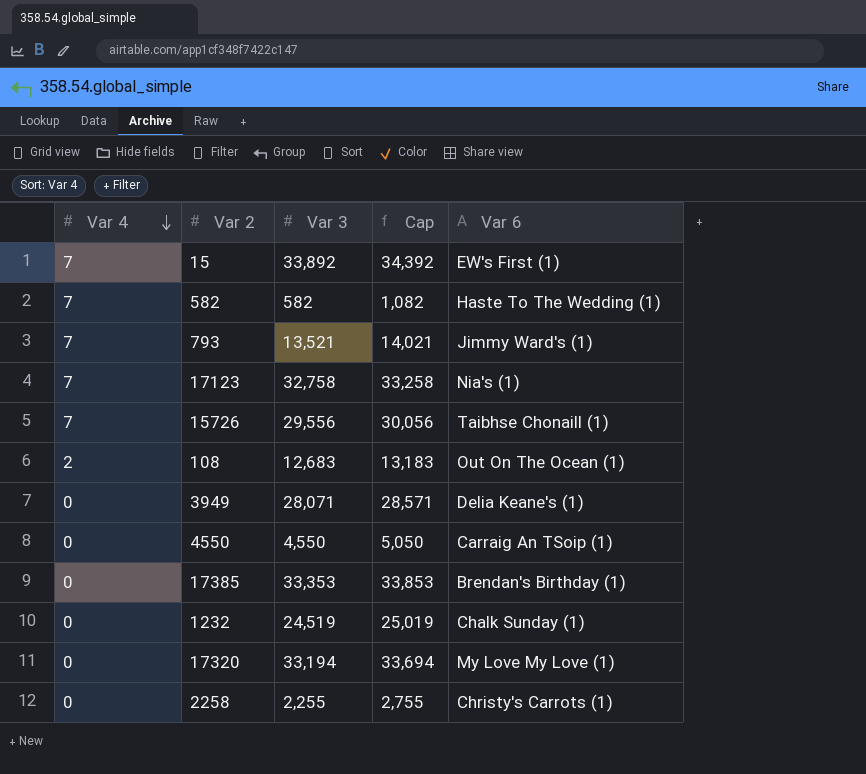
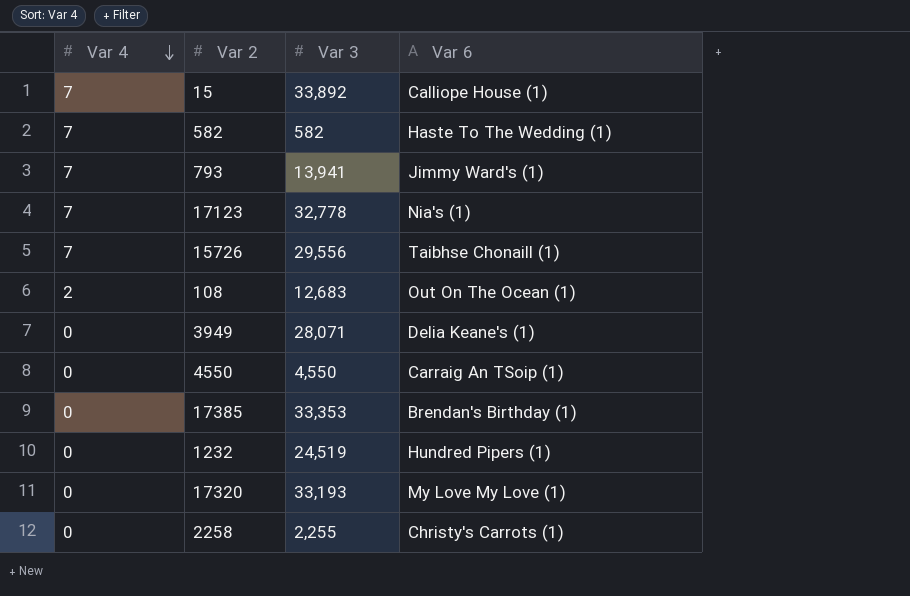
column Cap | formula: [Var 3] + 500 -> none
15 | Var 6: EW's First (1) -> Calliope House (1)
793 | Var 3: 13,521 -> 13,941
17123 | Var 3: 32,758 -> 32,778
1232 | Var 6: Chalk Sunday (1) -> Hundred Pipers (1)
17320 | Var 3: 33,194 -> 33,193

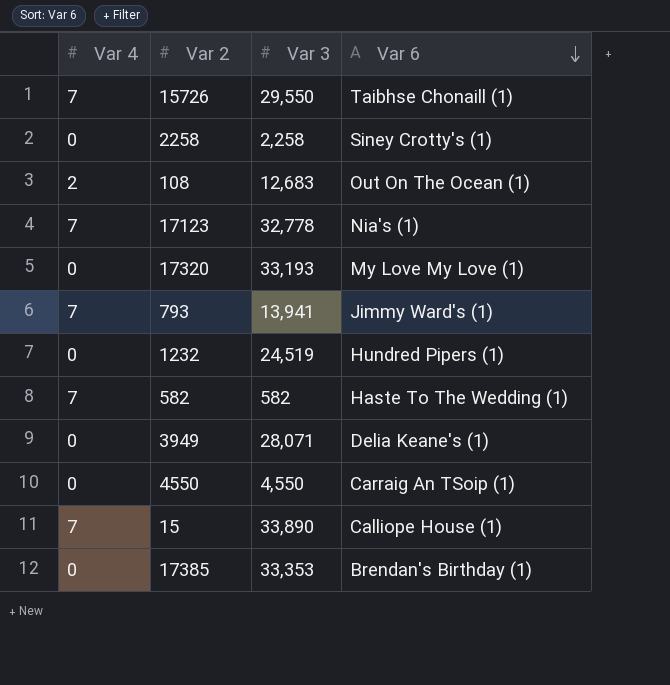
row order: Var 4 descending -> Var 6 descending
15726 | Var 3: 29,556 -> 29,550
2258 | Var 3: 2,255 -> 2,258
2258 | Var 6: Christy's Carrots (1) -> Siney Crotty's (1)
15 | Var 3: 33,892 -> 33,890

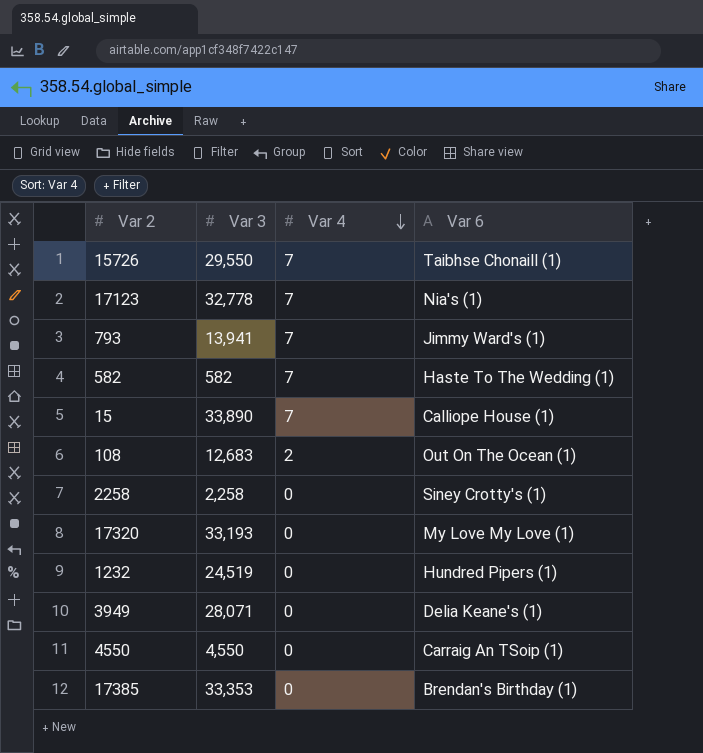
row order: Var 6 descending -> Var 4 descending
column Var 4 | position: 1 -> 3

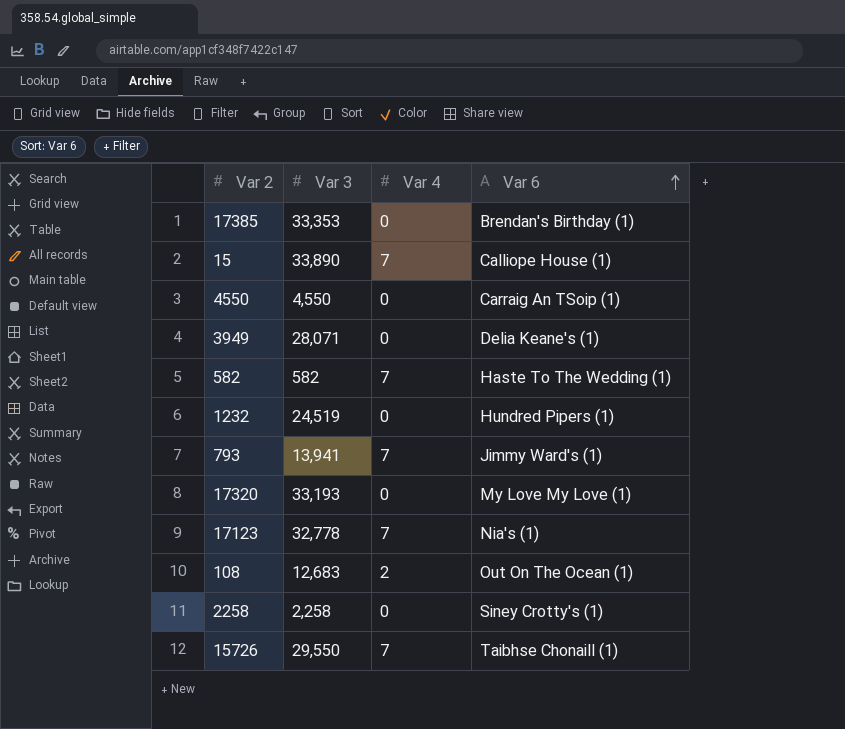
row order: Var 4 descending -> Var 6 ascending

